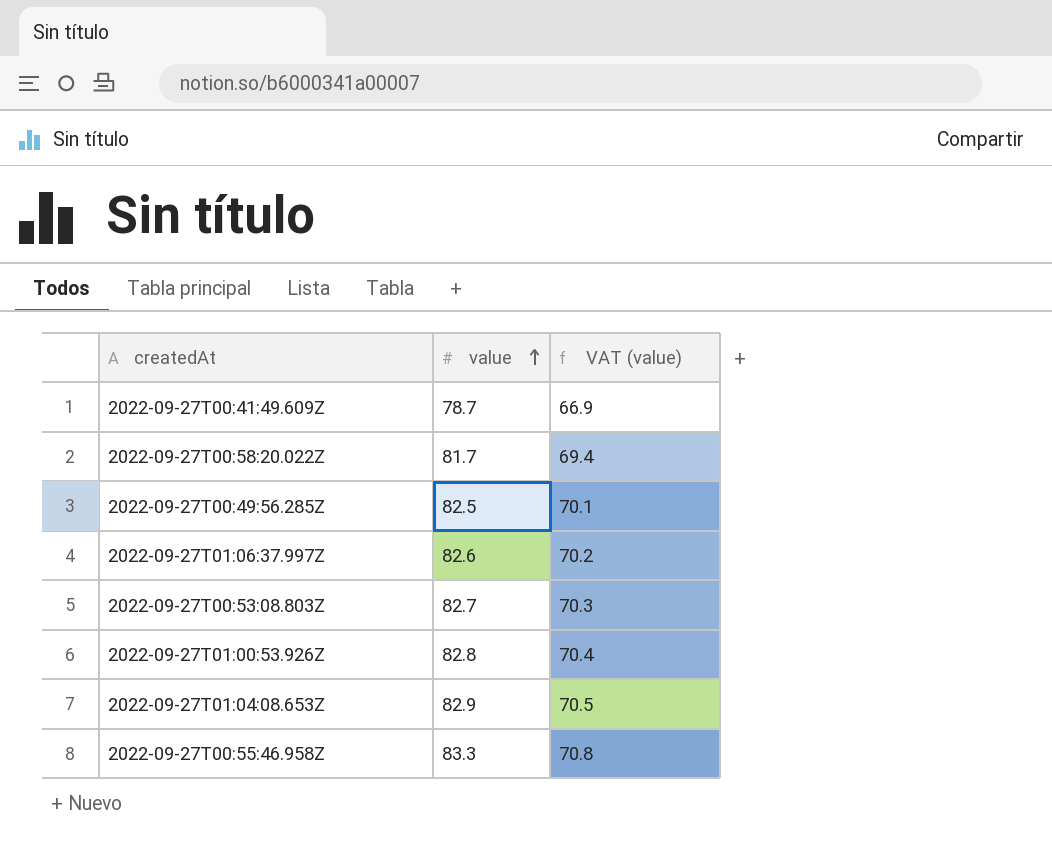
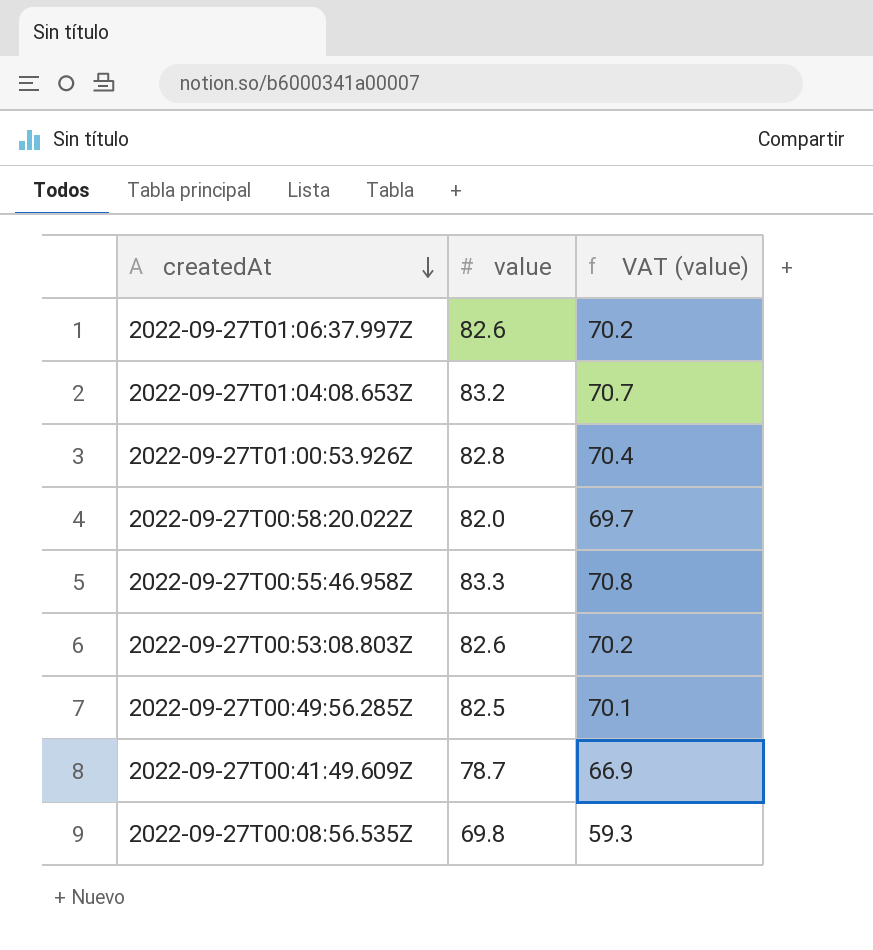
row order: value ascending -> createdAt descending
2022-09-27T01:04:08.653Z | value: 82.9 -> 83.2
2022-09-27T01:04:08.653Z | VAT (value): 70.5 -> 70.7
2022-09-27T00:58:20.022Z | value: 81.7 -> 82.0
2022-09-27T00:58:20.022Z | VAT (value): 69.4 -> 69.7
2022-09-27T00:53:08.803Z | value: 82.7 -> 82.6
2022-09-27T00:53:08.803Z | VAT (value): 70.3 -> 70.2
row 2022-09-27T00:08:56.535Z: none -> 69.8 | 59.3

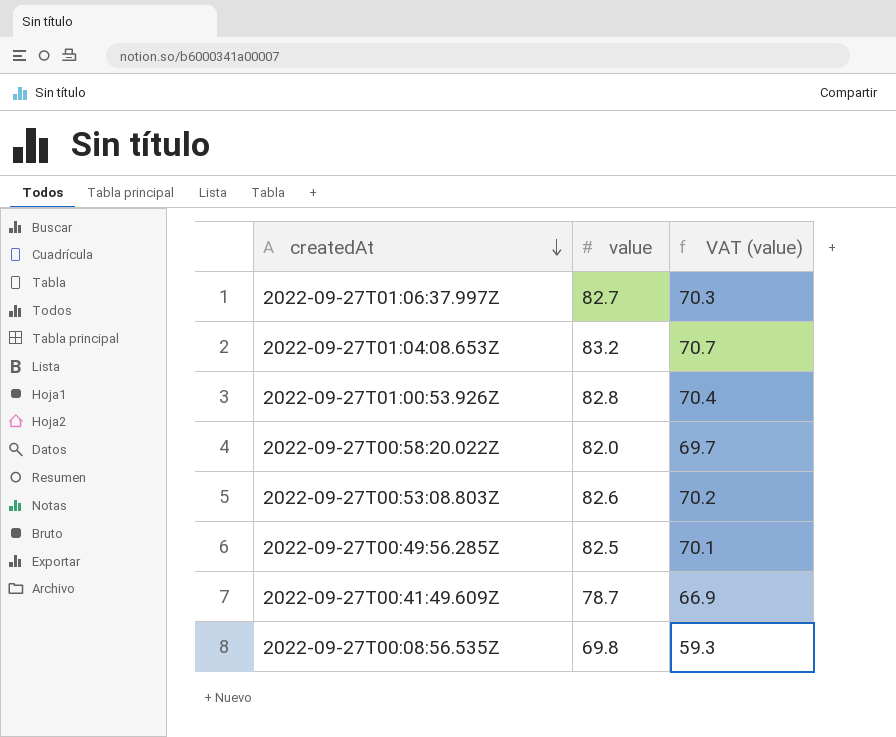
row 2022-09-27T00:55:46.958Z: 83.3 | 70.8 -> none
2022-09-27T01:06:37.997Z | value: 82.6 -> 82.7
2022-09-27T01:06:37.997Z | VAT (value): 70.2 -> 70.3

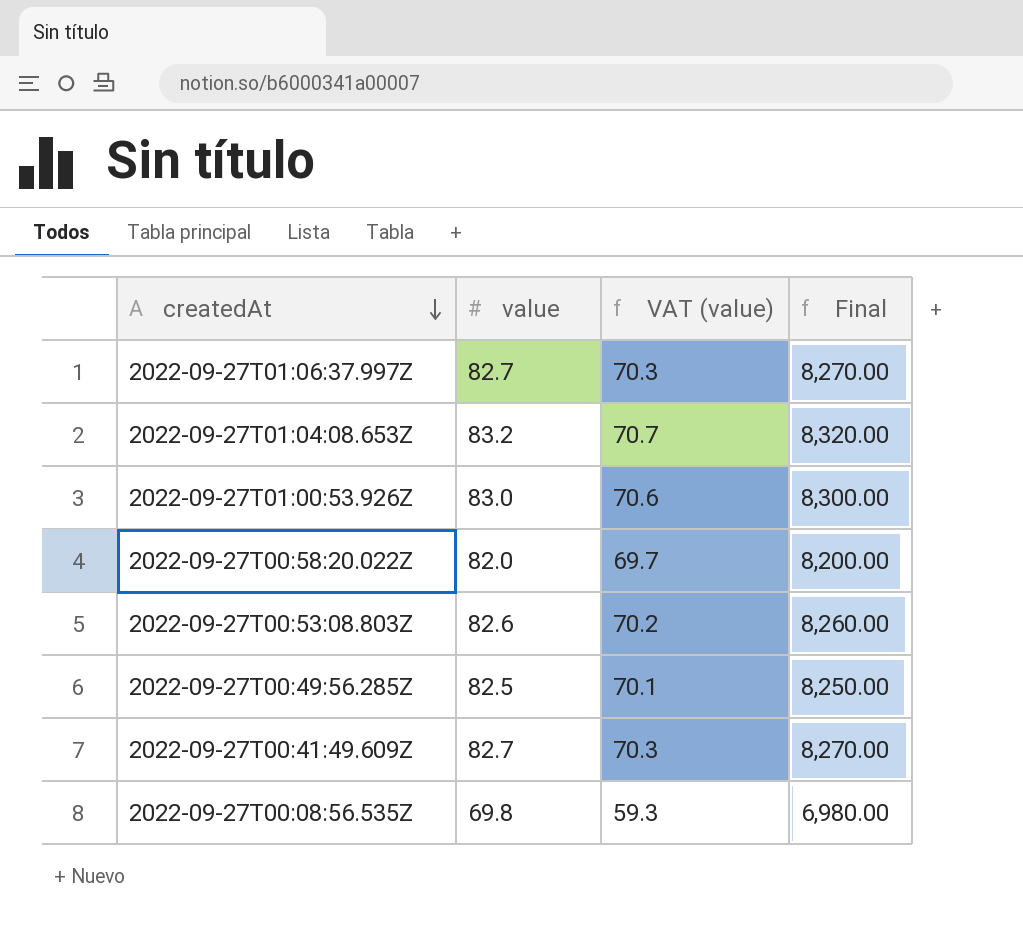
column Final | formula: none -> [value] * 100
2022-09-27T01:00:53.926Z | value: 82.8 -> 83.0
2022-09-27T01:00:53.926Z | VAT (value): 70.4 -> 70.6
2022-09-27T00:41:49.609Z | value: 78.7 -> 82.7
2022-09-27T00:41:49.609Z | VAT (value): 66.9 -> 70.3

